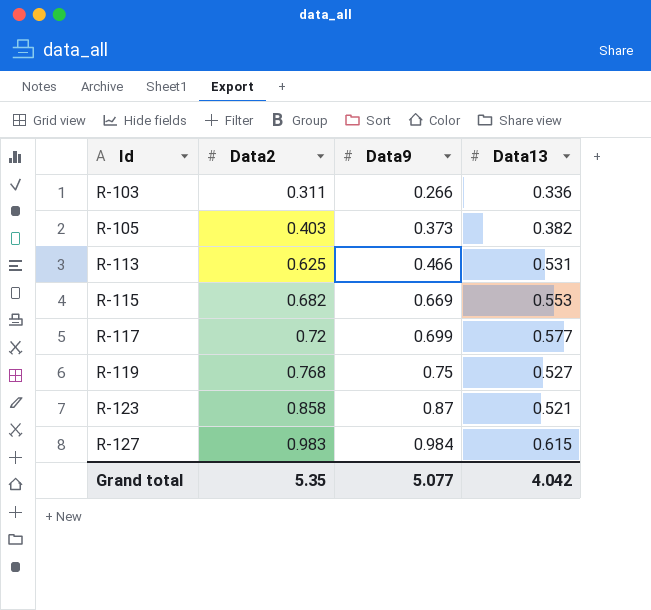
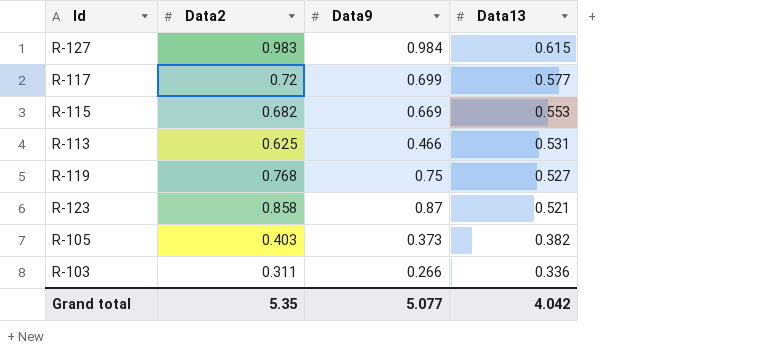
row order: Id ascending -> Data13 descending

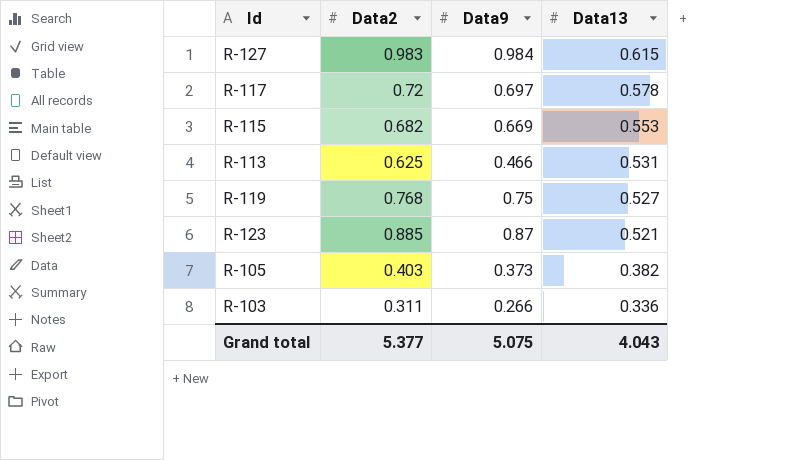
R-117 | Data9: 0.699 -> 0.697
R-117 | Data13: 0.577 -> 0.578
R-123 | Data2: 0.858 -> 0.885
Grand total | Data2: 5.35 -> 5.377
Grand total | Data9: 5.077 -> 5.075
Grand total | Data13: 4.042 -> 4.043

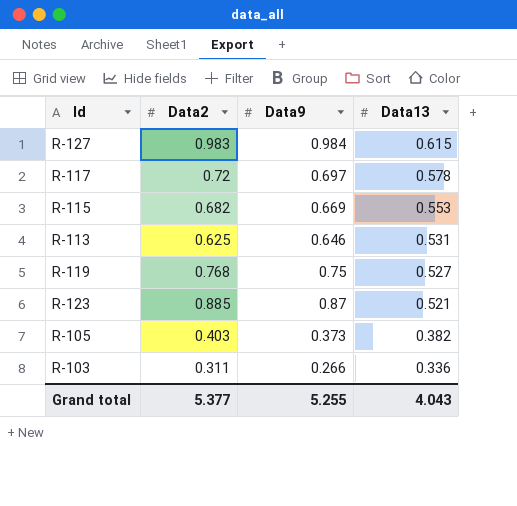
R-113 | Data9: 0.466 -> 0.646
Grand total | Data9: 5.075 -> 5.255

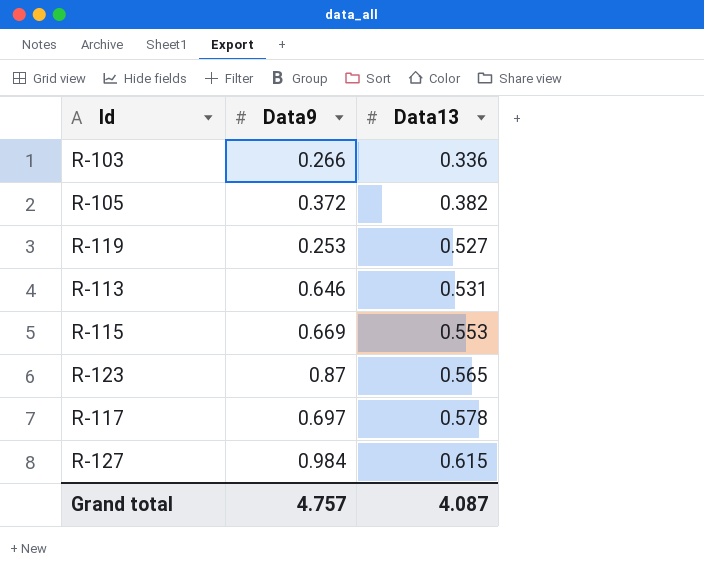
row order: Data13 descending -> Data13 ascending
column Data2 | position: 2 -> none
R-105 | Data9: 0.373 -> 0.372
R-119 | Data9: 0.75 -> 0.253
R-123 | Data13: 0.521 -> 0.565
Grand total | Data9: 5.255 -> 4.757
Grand total | Data13: 4.043 -> 4.087

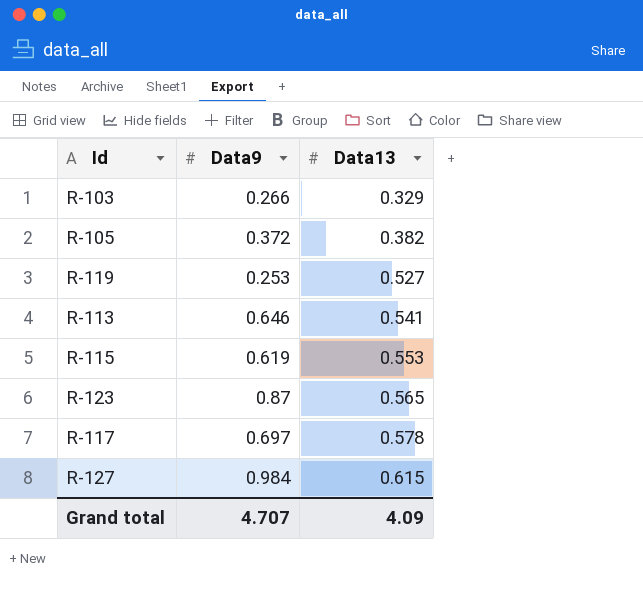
R-103 | Data13: 0.336 -> 0.329
R-113 | Data13: 0.531 -> 0.541
R-115 | Data9: 0.669 -> 0.619
Grand total | Data9: 4.757 -> 4.707
Grand total | Data13: 4.087 -> 4.09

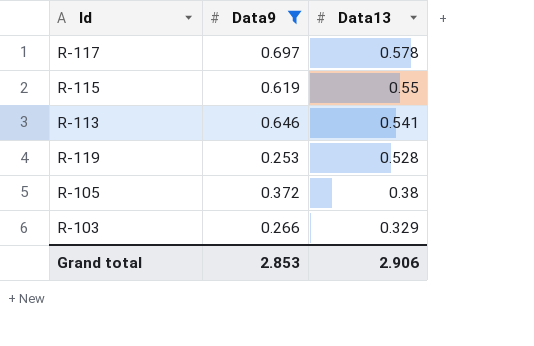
filter: none -> Data9 <= 0.697
row order: Data13 ascending -> Data13 descending
R-115 | Data13: 0.553 -> 0.55
R-119 | Data13: 0.527 -> 0.528
R-105 | Data13: 0.382 -> 0.38
Grand total | Data9: 4.707 -> 2.853
Grand total | Data13: 4.09 -> 2.906

